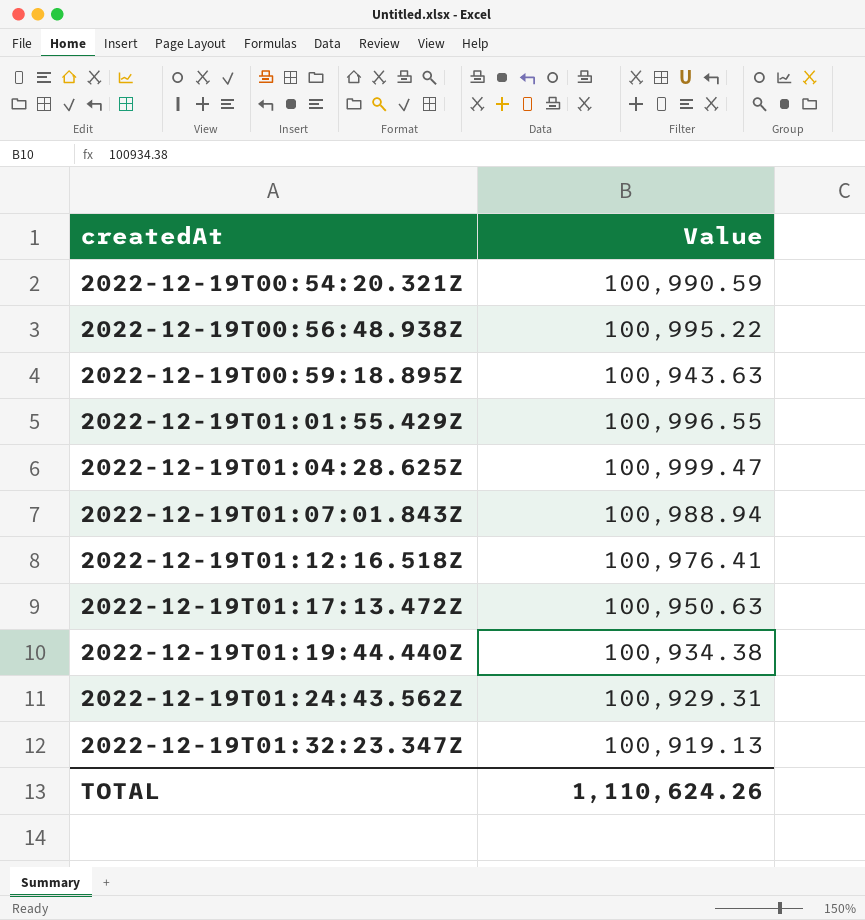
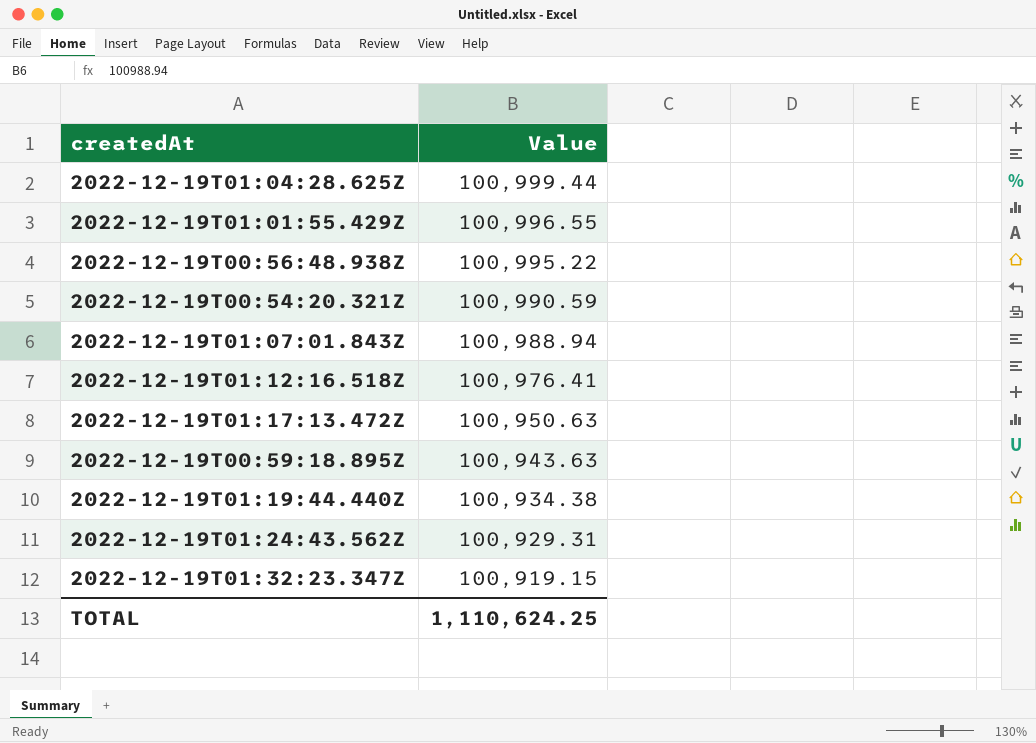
row order: createdAt ascending -> Value descending
2022-12-19T01:04:28.625Z | Value: 100,999.47 -> 100,999.44
2022-12-19T01:32:23.347Z | Value: 100,919.13 -> 100,919.15
TOTAL | Value: 1,110,624.26 -> 1,110,624.25

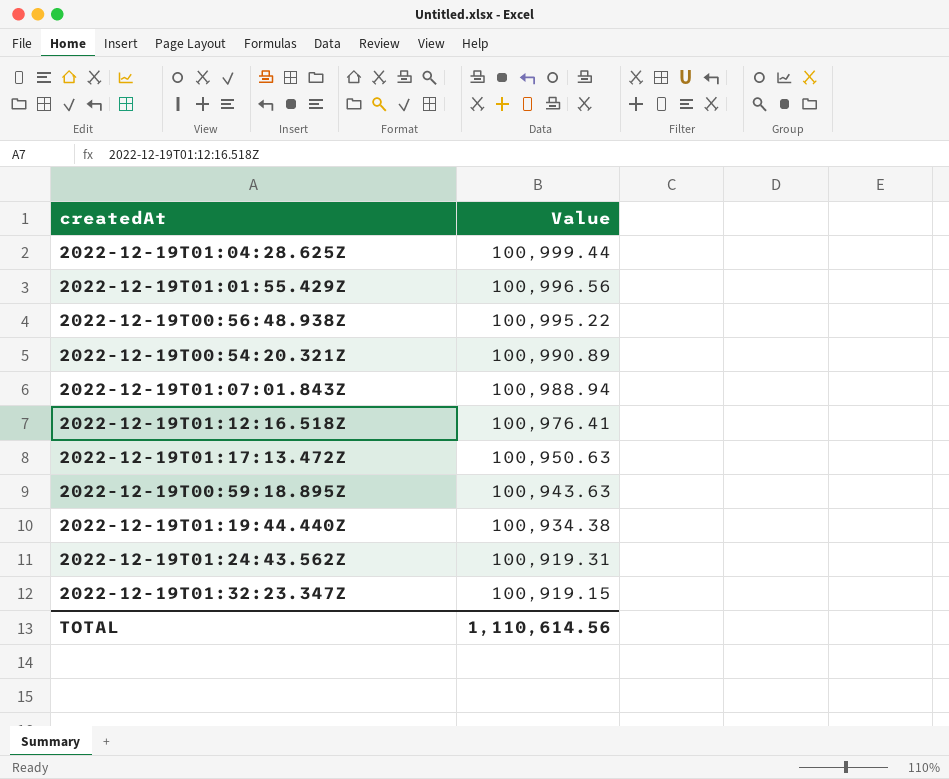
2022-12-19T01:01:55.429Z | Value: 100,996.55 -> 100,996.56
2022-12-19T00:54:20.321Z | Value: 100,990.59 -> 100,990.89
2022-12-19T01:24:43.562Z | Value: 100,929.31 -> 100,919.31
TOTAL | Value: 1,110,624.25 -> 1,110,614.56

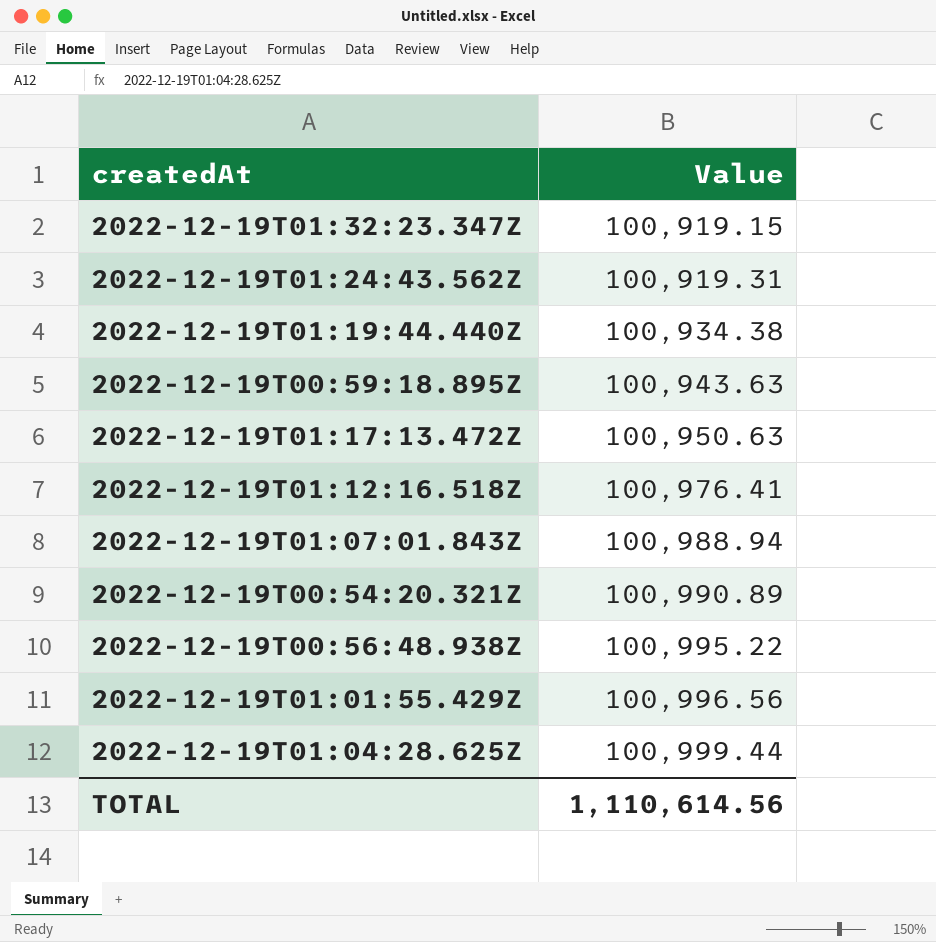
row order: Value descending -> Value ascending

